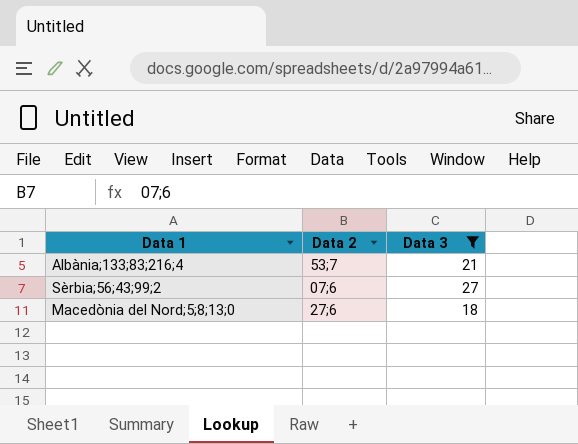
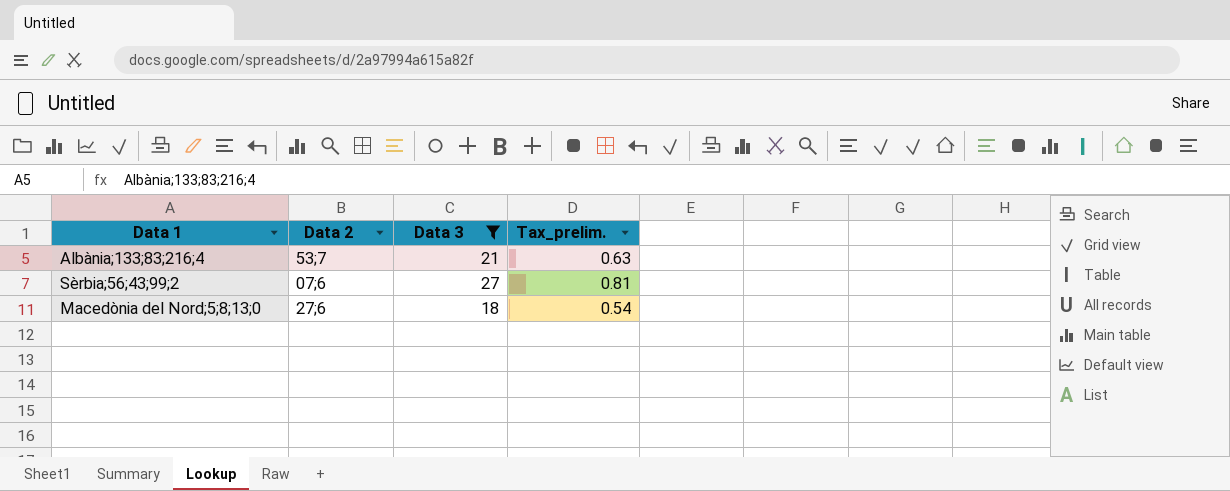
column Tax_prelim. | formula: none -> [Data 3] * 0.03

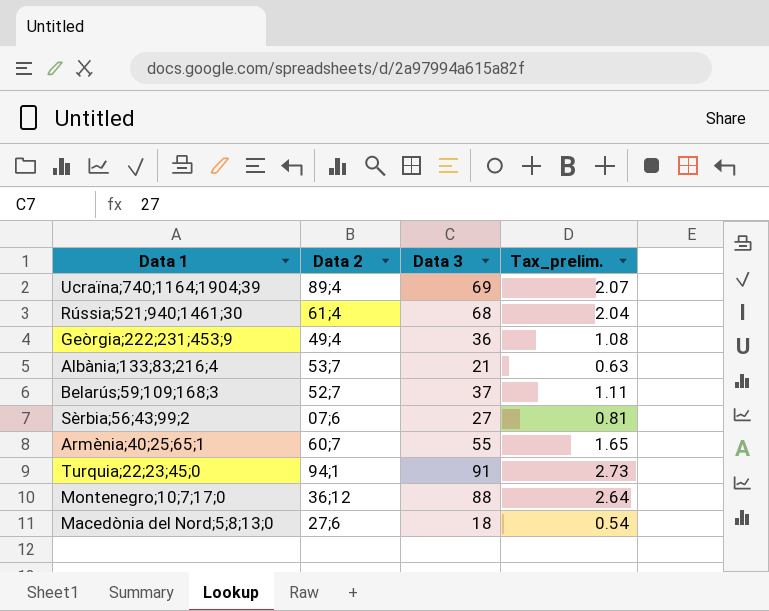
filter: Data 3 <= 27 -> none

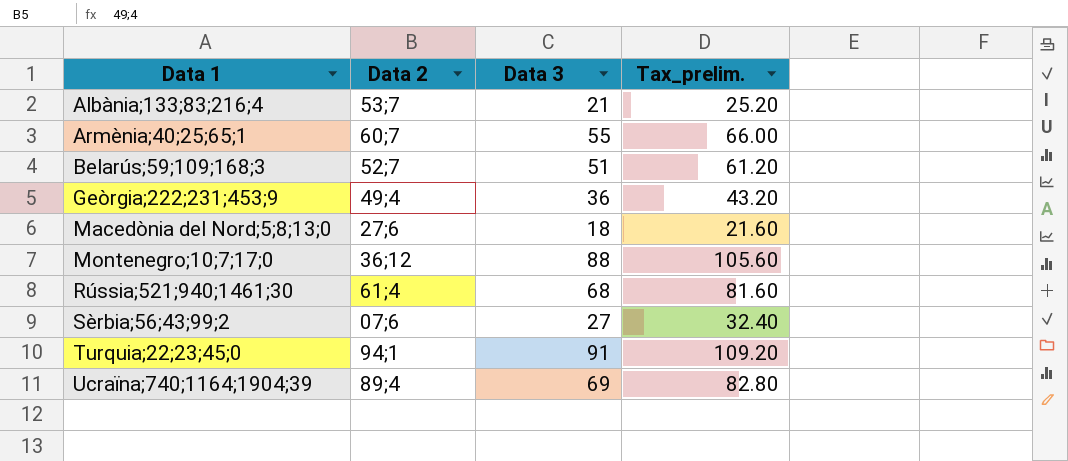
row order: none -> Data 1 ascending
column Tax_prelim. | formula: [Data 3] * 0.03 -> [Data 3] * 1.2
Belarús;59;109;168;3 | Data 3: 37 -> 51

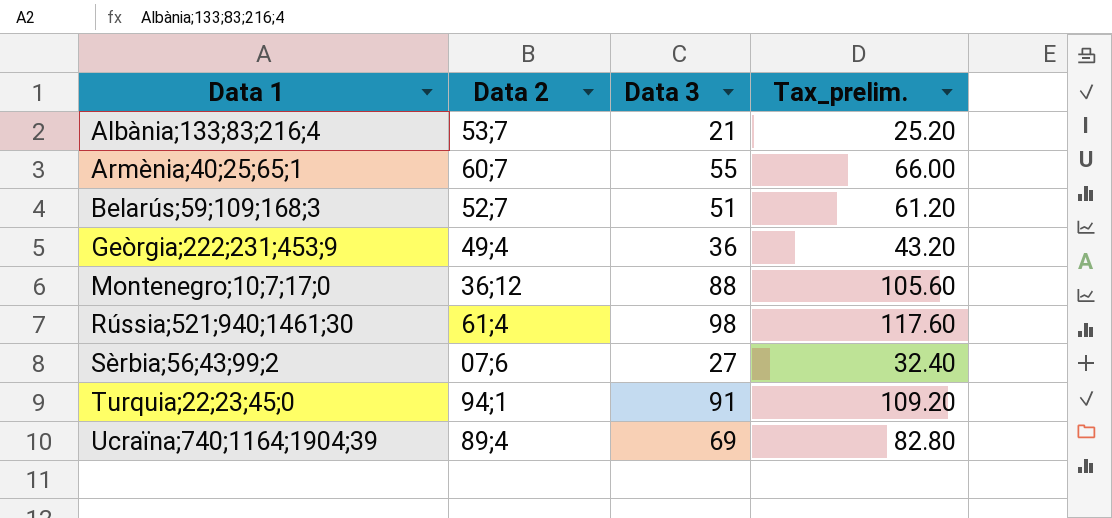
row Macedònia del Nord;5;8;13;0: 27;6 | 18 | 21.60 -> none
Rússia;521;940;1461;30 | Data 3: 68 -> 98
Rússia;521;940;1461;30 | Tax_prelim.: 81.60 -> 117.60

